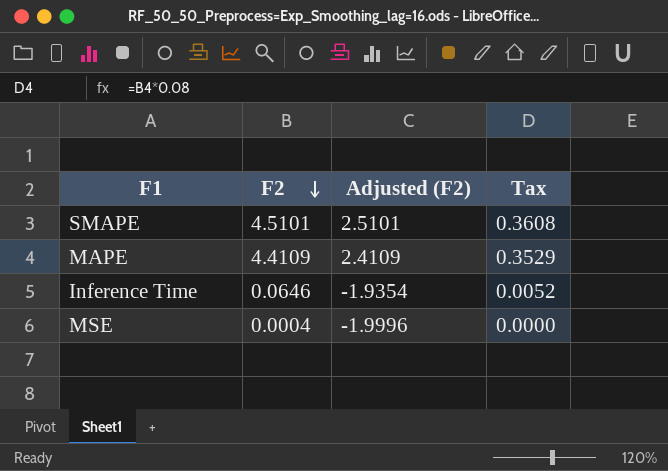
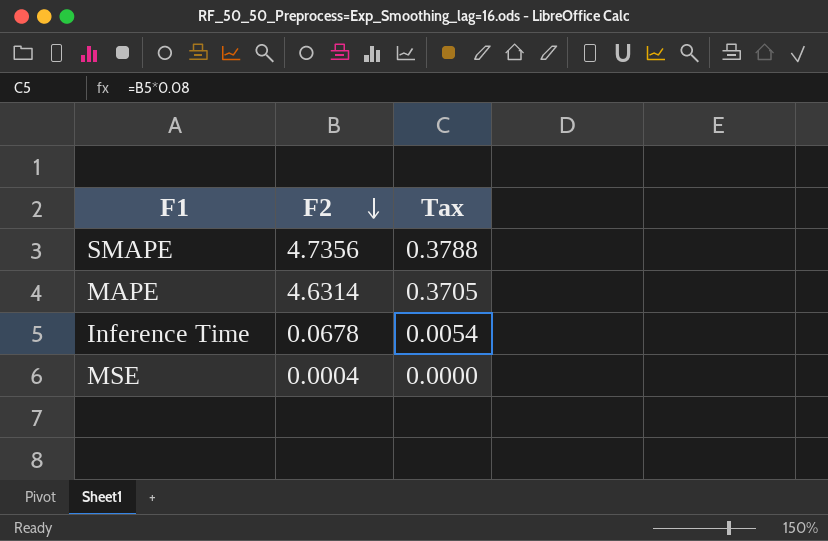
column Adjusted (F2) | formula: [F2] - 2 -> none
SMAPE | F2: 4.5101 -> 4.7356
SMAPE | Tax: 0.3608 -> 0.3788
MAPE | F2: 4.4109 -> 4.6314
MAPE | Tax: 0.3529 -> 0.3705
Inference Time | F2: 0.0646 -> 0.0678
Inference Time | Tax: 0.0052 -> 0.0054

